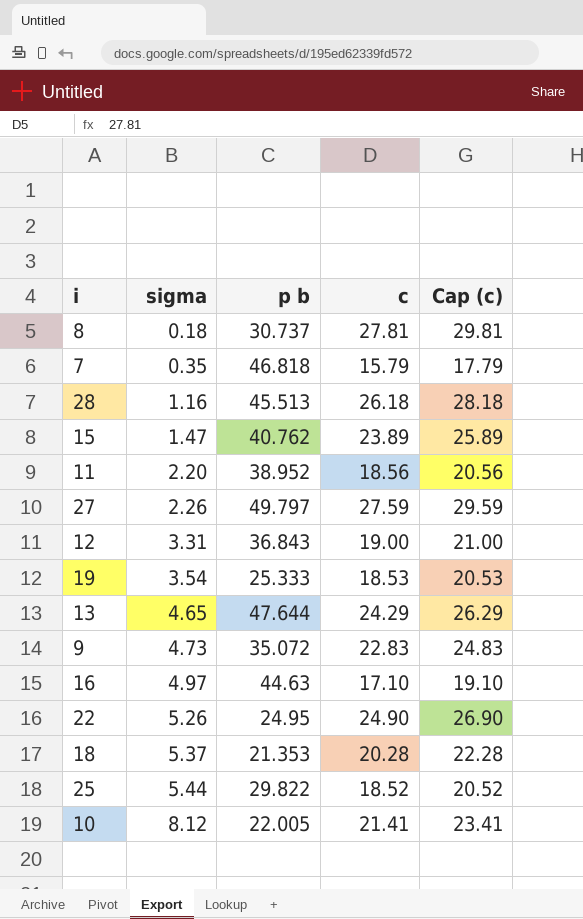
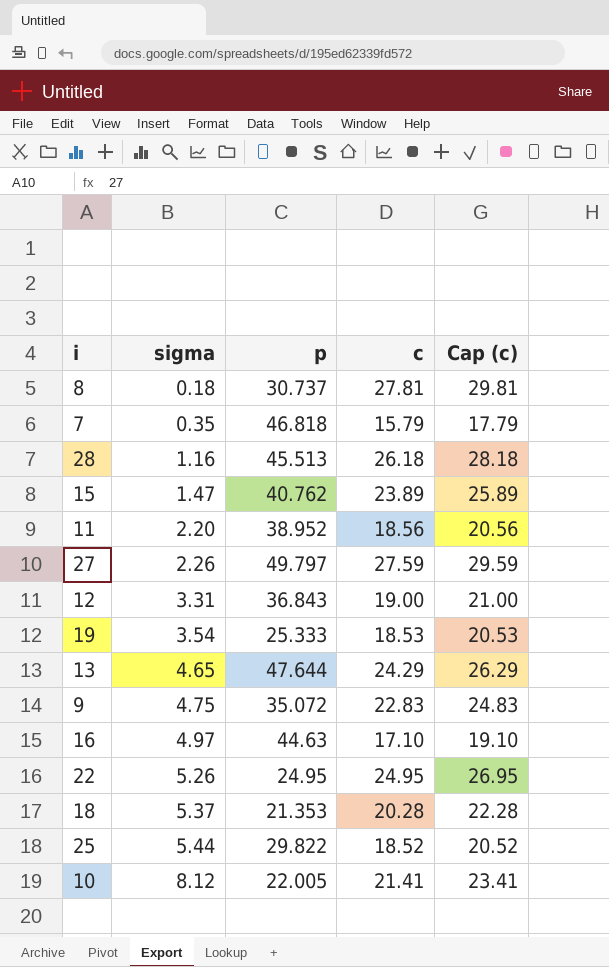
column name: p b -> p
9 | sigma: 4.73 -> 4.75
22 | c: 24.90 -> 24.95
22 | Cap (c): 26.90 -> 26.95

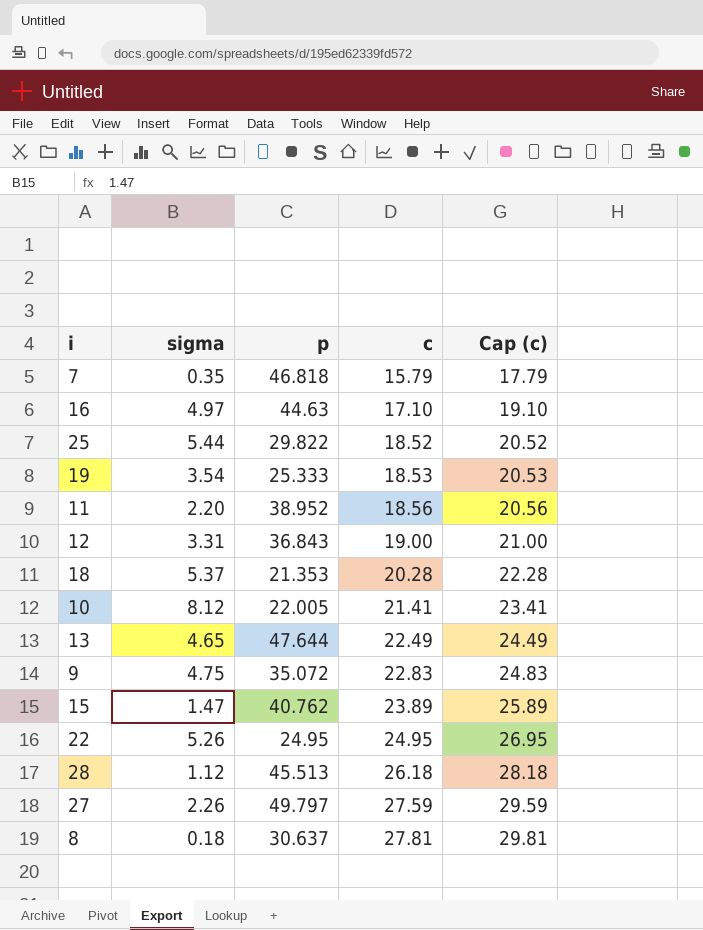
row order: sigma ascending -> c ascending
13 | c: 24.29 -> 22.49
13 | Cap (c): 26.29 -> 24.49
28 | sigma: 1.16 -> 1.12
8 | p: 30.737 -> 30.637

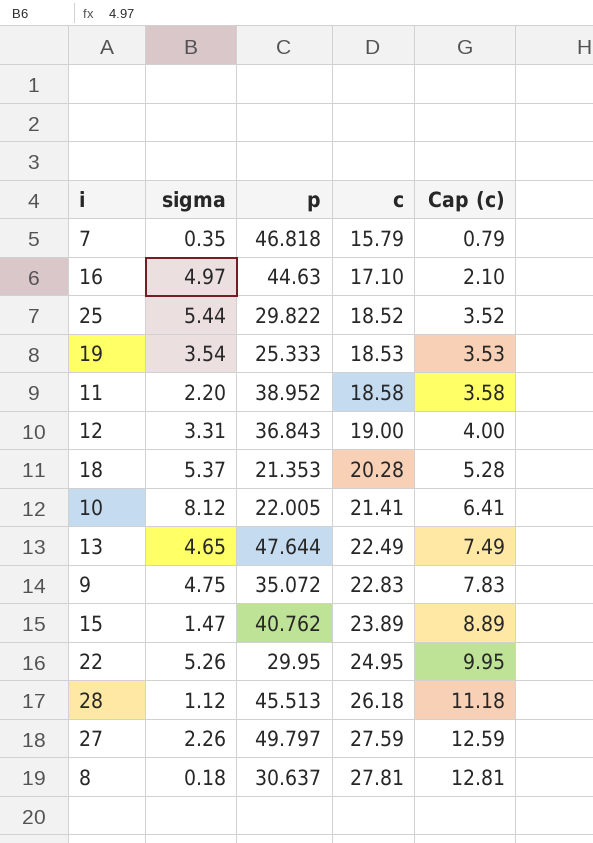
column Cap (c) | formula: [c] + 2 -> [c] - 15
11 | c: 18.56 -> 18.58
22 | p: 24.95 -> 29.95

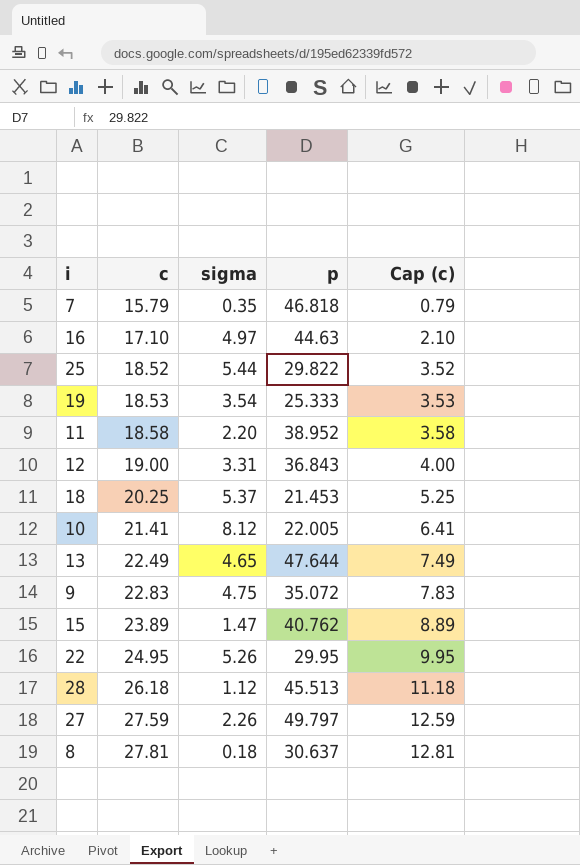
column c | position: 4 -> 2
18 | c: 20.28 -> 20.25
18 | p: 21.353 -> 21.453
18 | Cap (c): 5.28 -> 5.25

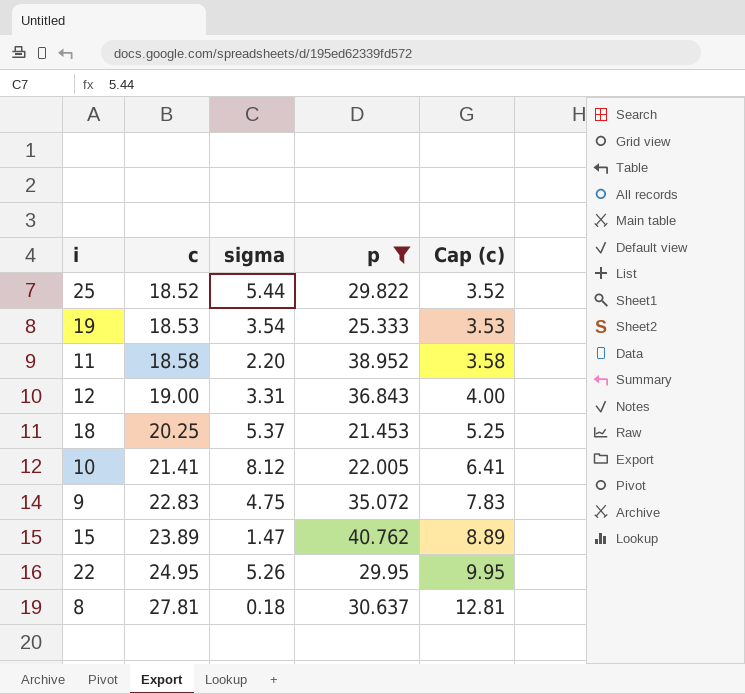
filter: none -> p <= 40.762

